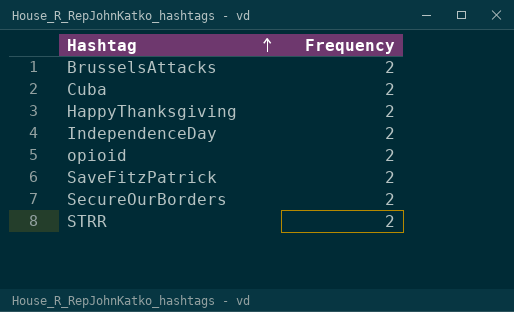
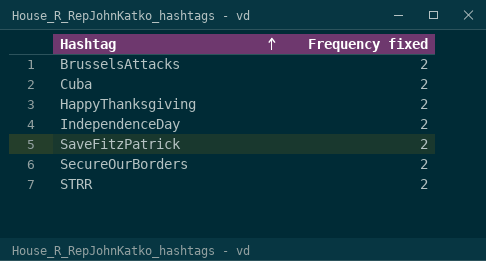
column name: Frequency -> Frequency fixed
row opioid: 2 -> none

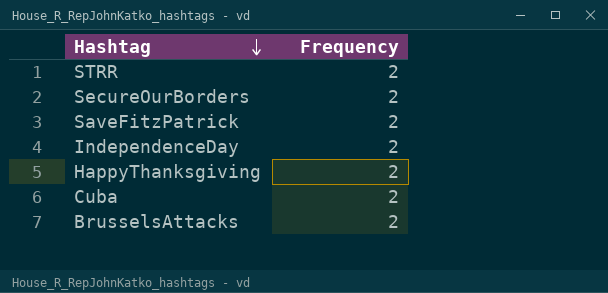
row order: Hashtag ascending -> Hashtag descending
column name: Frequency fixed -> Frequency

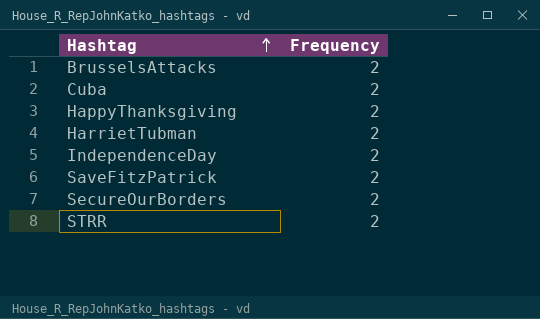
row order: Hashtag descending -> Hashtag ascending
row HarrietTubman: none -> 2

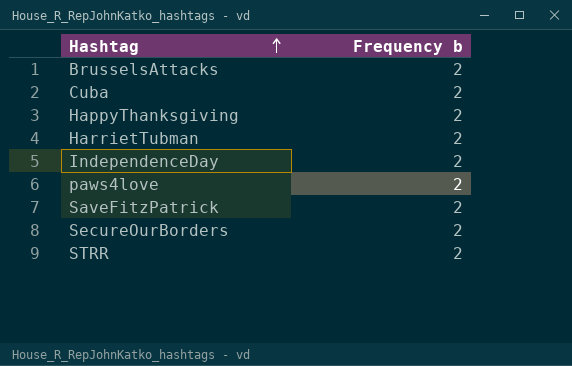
column name: Frequency -> Frequency b
row paws4love: none -> 2

